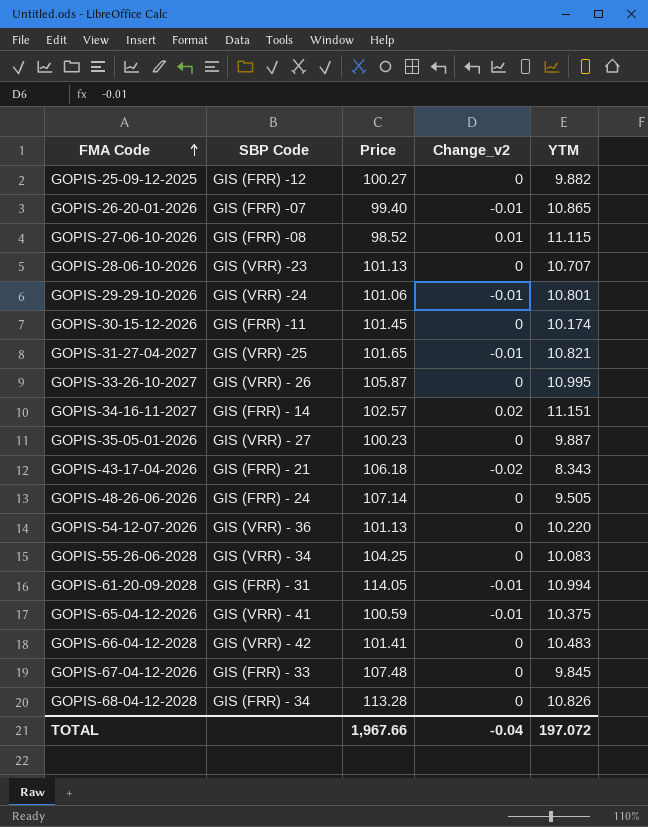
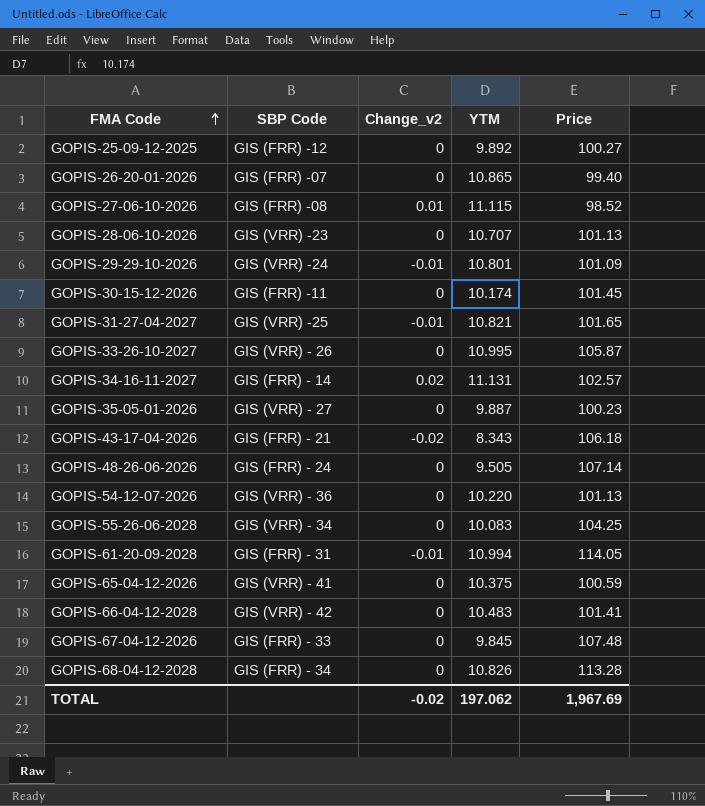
column Price | position: 3 -> 5
GOPIS-25-09-12-2025 | YTM: 9.882 -> 9.892
GOPIS-26-20-01-2026 | Change_v2: -0.01 -> 0
GOPIS-29-29-10-2026 | Price: 101.06 -> 101.09
GOPIS-34-16-11-2027 | YTM: 11.151 -> 11.131
GOPIS-65-04-12-2026 | Change_v2: -0.01 -> 0
TOTAL | Change_v2: -0.04 -> -0.02
TOTAL | YTM: 197.072 -> 197.062
TOTAL | Price: 1,967.66 -> 1,967.69

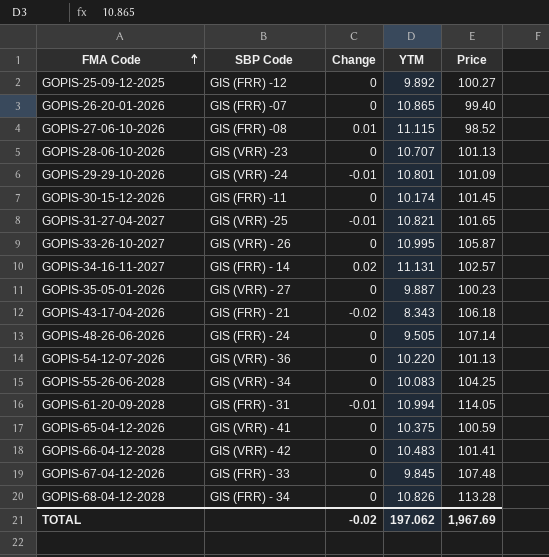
column name: Change_v2 -> Change

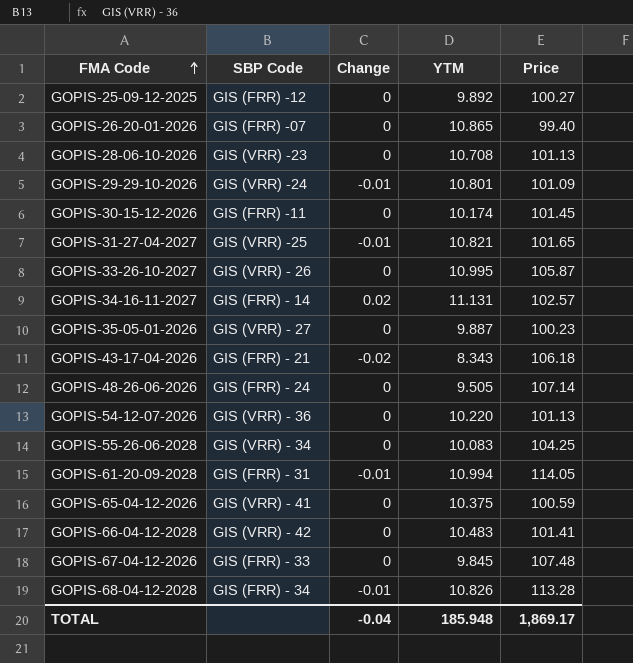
row GOPIS-27-06-10-2026: GIS (FRR) -08 | 0.01 | 11.115 | 98.52 -> none
GOPIS-28-06-10-2026 | YTM: 10.707 -> 10.708
GOPIS-68-04-12-2028 | Change: 0 -> -0.01
TOTAL | Change: -0.02 -> -0.04
TOTAL | YTM: 197.062 -> 185.948
TOTAL | Price: 1,967.69 -> 1,869.17

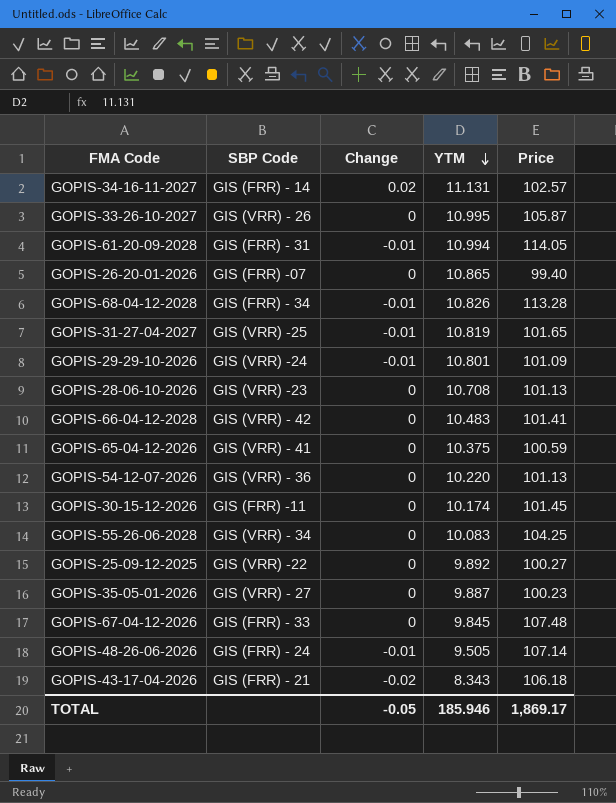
row order: FMA Code ascending -> YTM descending
GOPIS-31-27-04-2027 | YTM: 10.821 -> 10.819
GOPIS-25-09-12-2025 | SBP Code: GIS (FRR) -12 -> GIS (VRR) -22
GOPIS-48-26-06-2026 | Change: 0 -> -0.01
TOTAL | Change: -0.04 -> -0.05
TOTAL | YTM: 185.948 -> 185.946

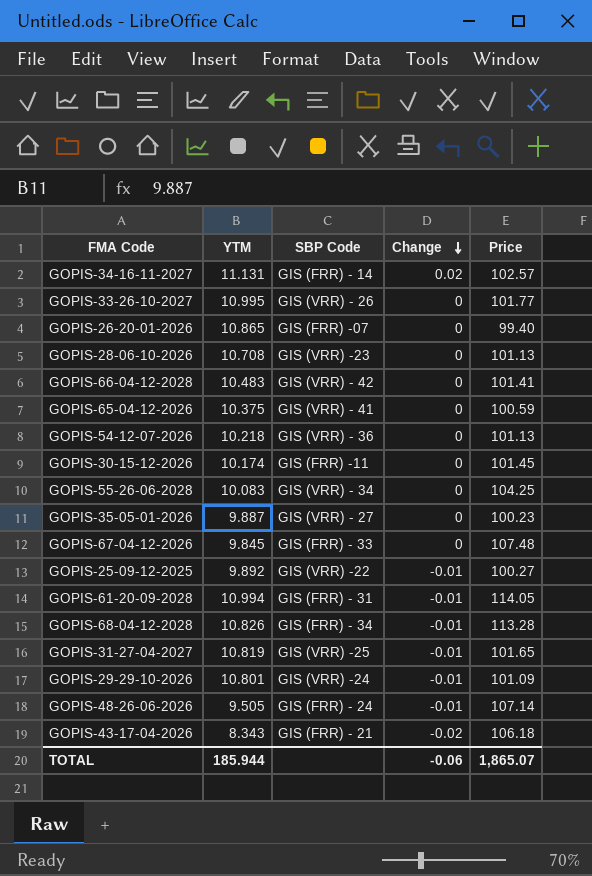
row order: YTM descending -> Change descending
column YTM | position: 4 -> 2
GOPIS-33-26-10-2027 | Price: 105.87 -> 101.77
GOPIS-54-12-07-2026 | YTM: 10.220 -> 10.218
GOPIS-25-09-12-2025 | Change: 0 -> -0.01
TOTAL | YTM: 185.946 -> 185.944
TOTAL | Change: -0.05 -> -0.06
TOTAL | Price: 1,869.17 -> 1,865.07

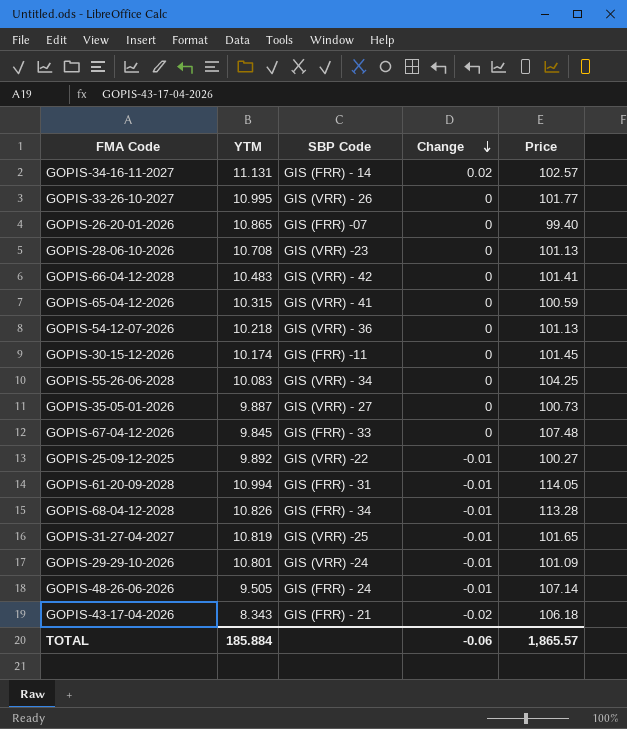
GOPIS-65-04-12-2026 | YTM: 10.375 -> 10.315
GOPIS-35-05-01-2026 | Price: 100.23 -> 100.73
TOTAL | YTM: 185.944 -> 185.884
TOTAL | Price: 1,865.07 -> 1,865.57

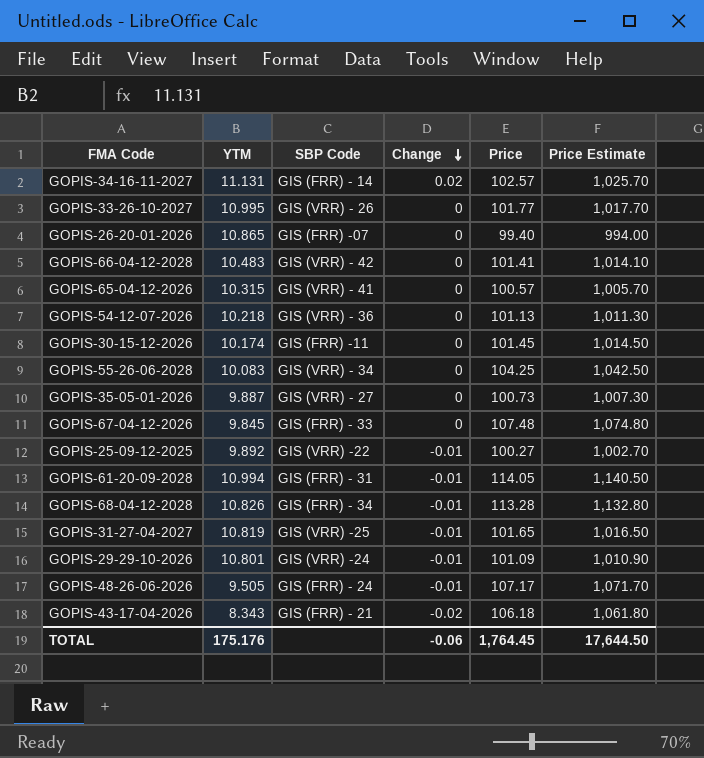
column Price Estimate | formula: none -> [Price] * 10
row GOPIS-28-06-10-2026: 10.708 | GIS (VRR) -23 | 0 | 101.13 -> none
GOPIS-65-04-12-2026 | Price: 100.59 -> 100.57
GOPIS-48-26-06-2026 | Price: 107.14 -> 107.17
TOTAL | YTM: 185.884 -> 175.176
TOTAL | Price: 1,865.57 -> 1,764.45

